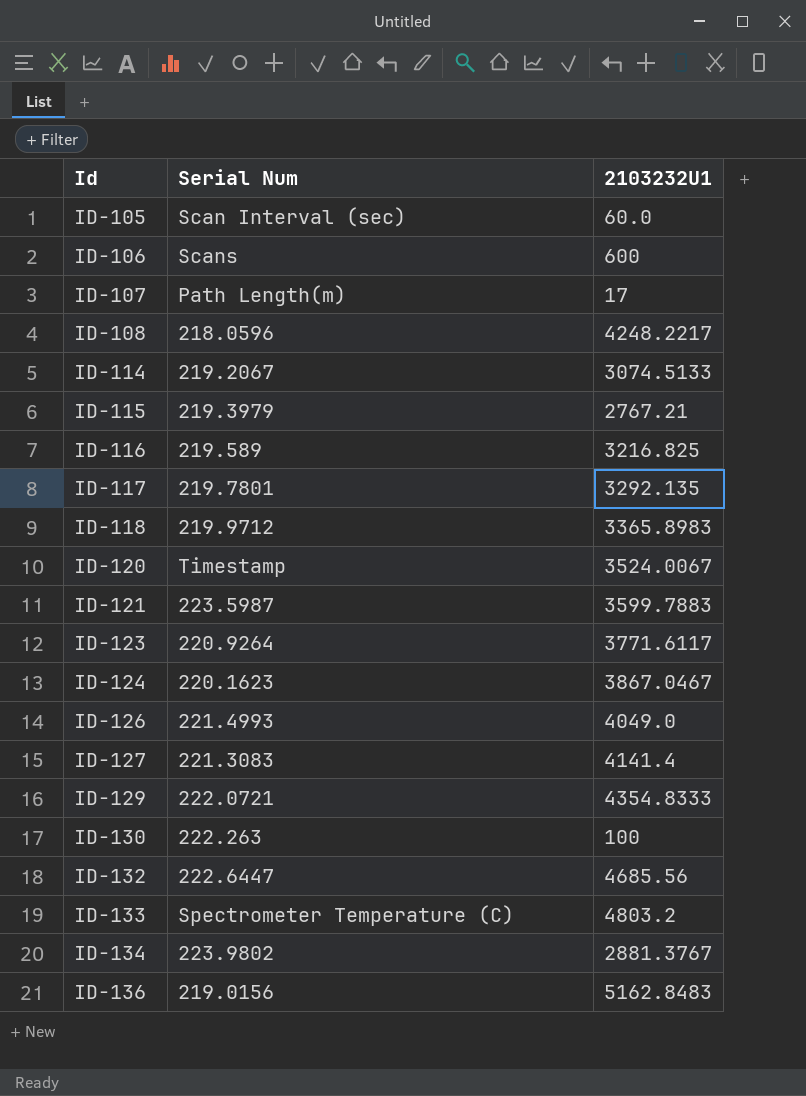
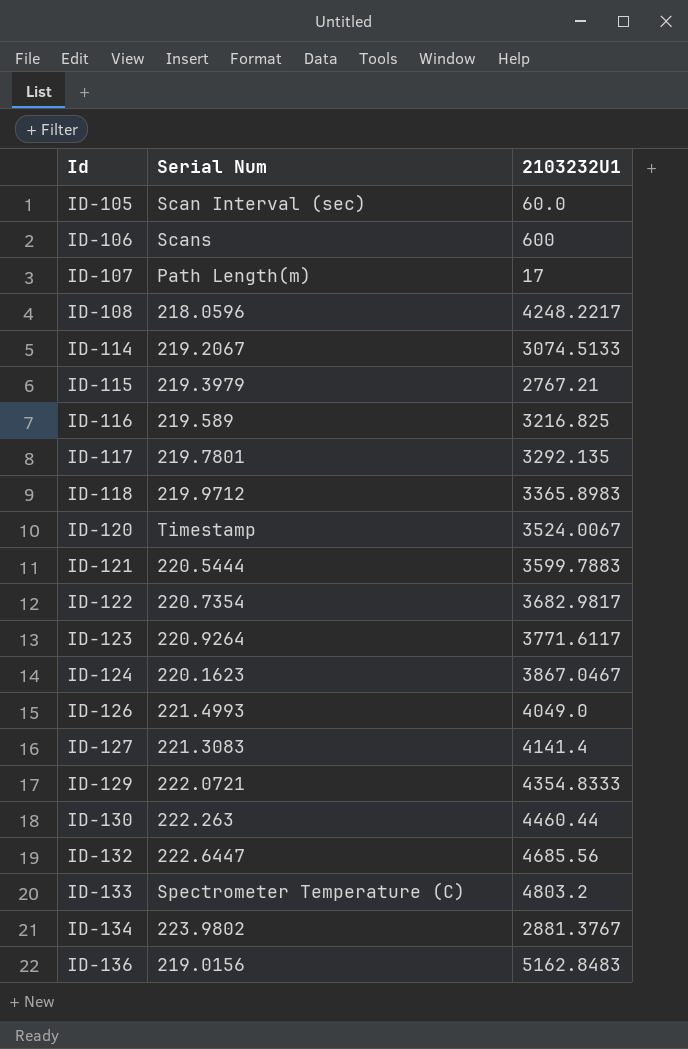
ID-121 | Serial Num: 223.5987 -> 220.5444
row ID-122: none -> 220.7354 | 3682.9817
ID-130 | 2103232U1: 100 -> 4460.44

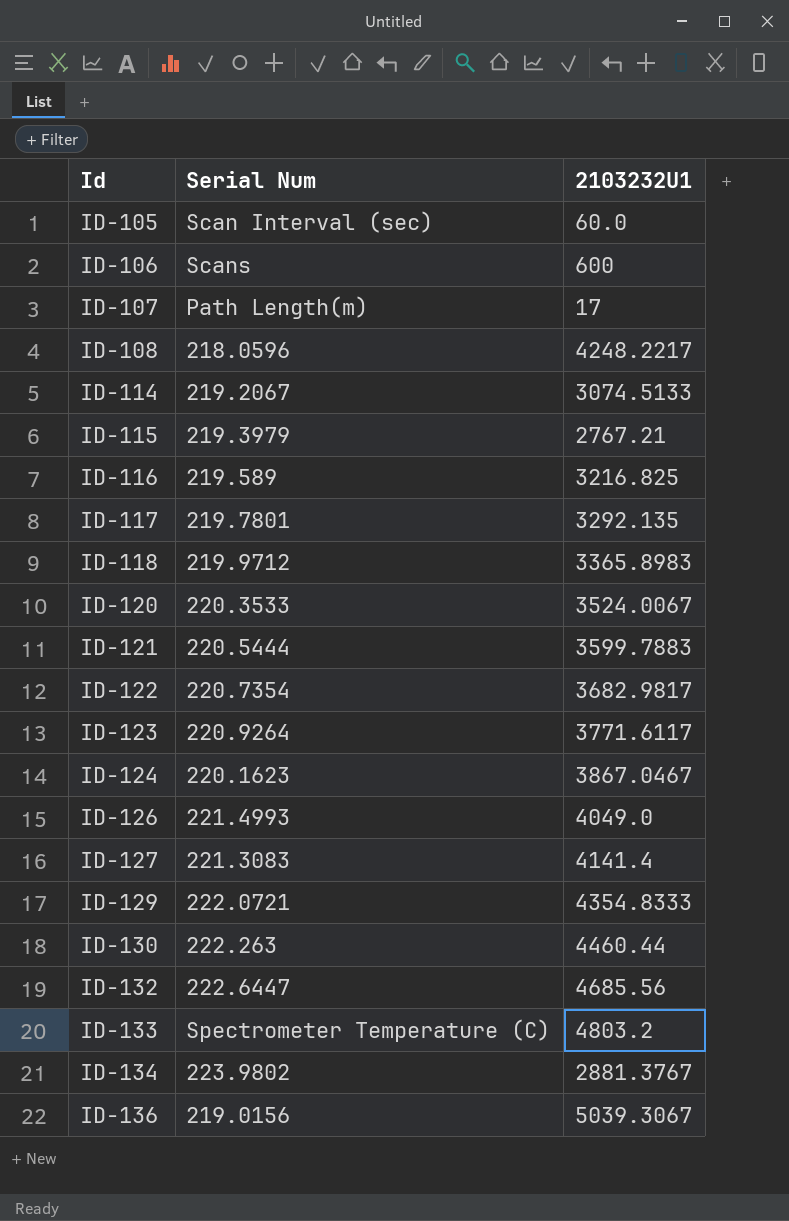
ID-120 | Serial Num: Timestamp -> 220.3533
ID-136 | 2103232U1: 5162.8483 -> 5039.3067

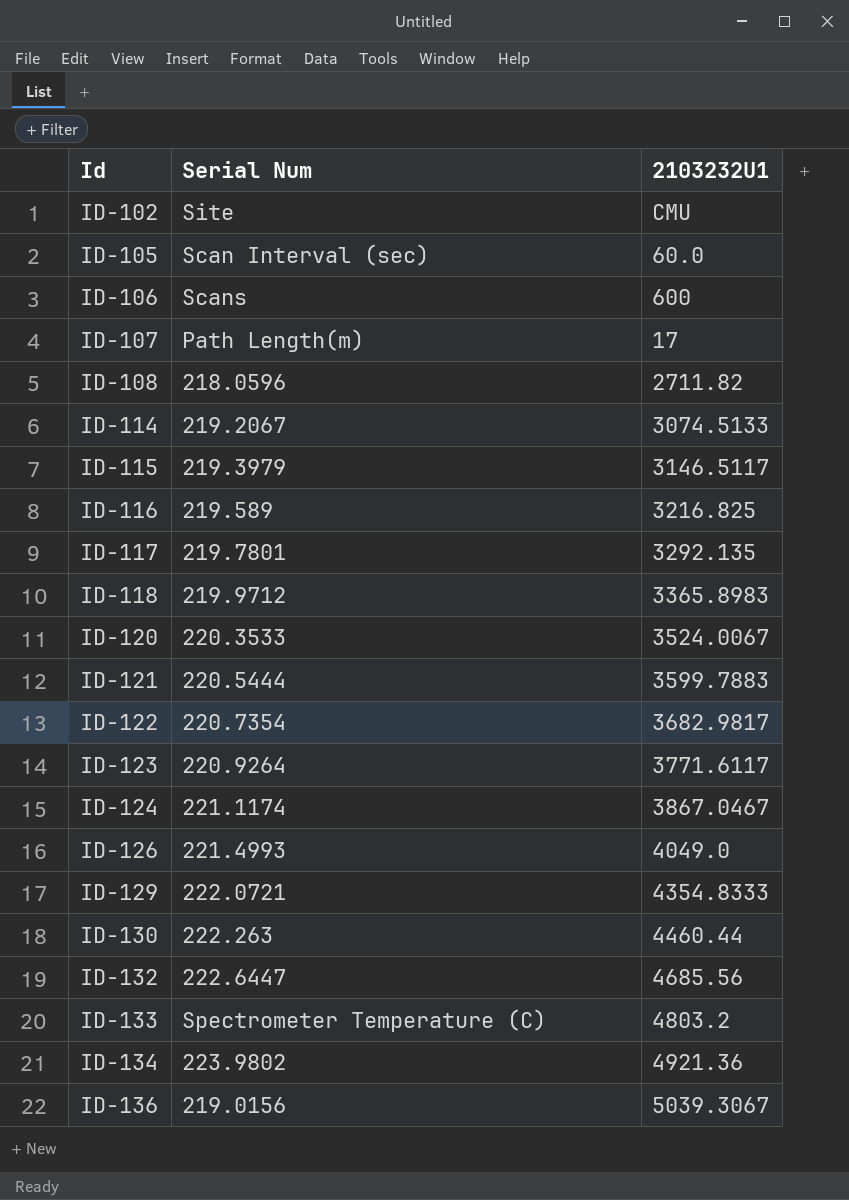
row ID-127: 221.3083 | 4141.4 -> none
row ID-102: none -> Site | CMU
ID-108 | 2103232U1: 4248.2217 -> 2711.82
ID-115 | 2103232U1: 2767.21 -> 3146.5117
ID-124 | Serial Num: 220.1623 -> 221.1174
ID-134 | 2103232U1: 2881.3767 -> 4921.36

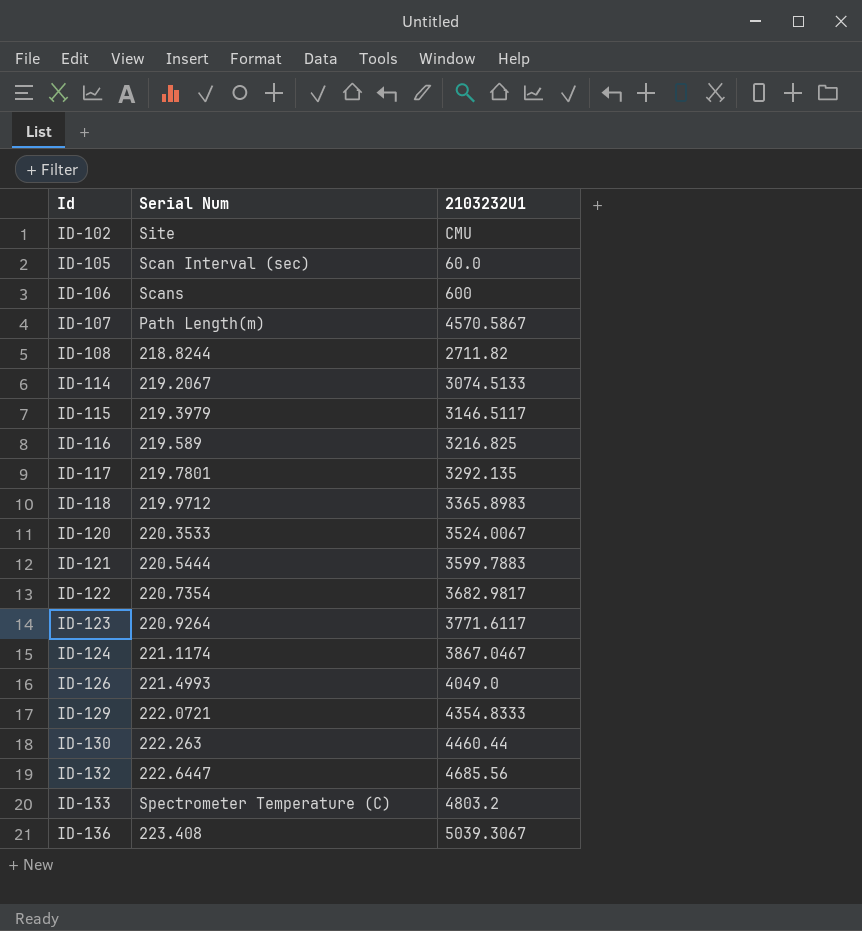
row ID-134: 223.9802 | 4921.36 -> none
ID-107 | 2103232U1: 17 -> 4570.5867
ID-108 | Serial Num: 218.0596 -> 218.8244
ID-136 | Serial Num: 219.0156 -> 223.408

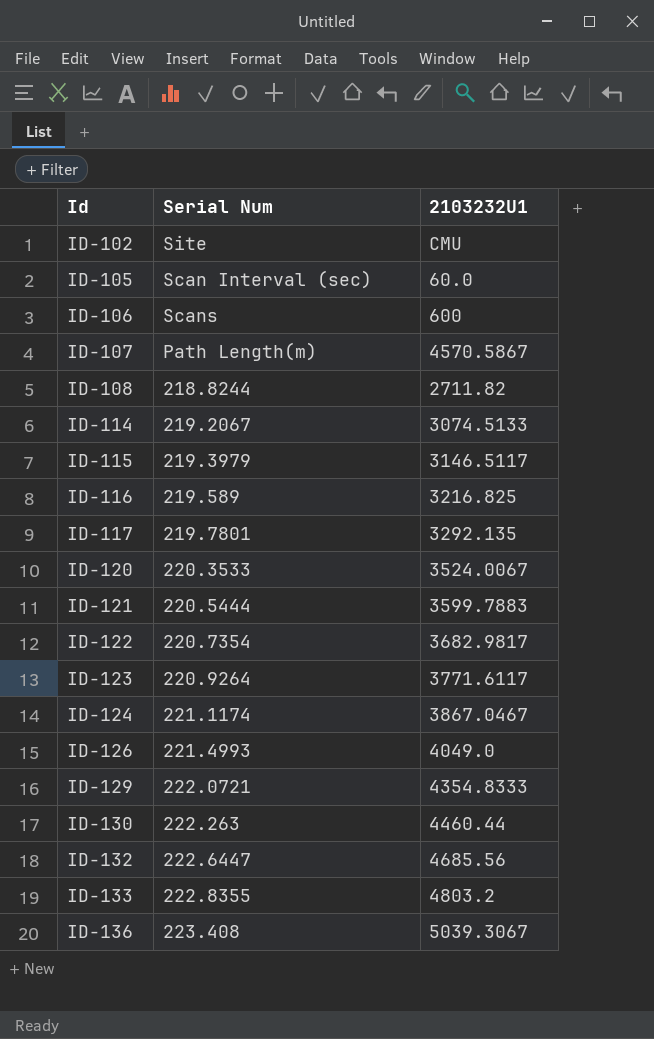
row ID-118: 219.9712 | 3365.8983 -> none
ID-133 | Serial Num: Spectrometer Temperature (C) -> 222.8355

